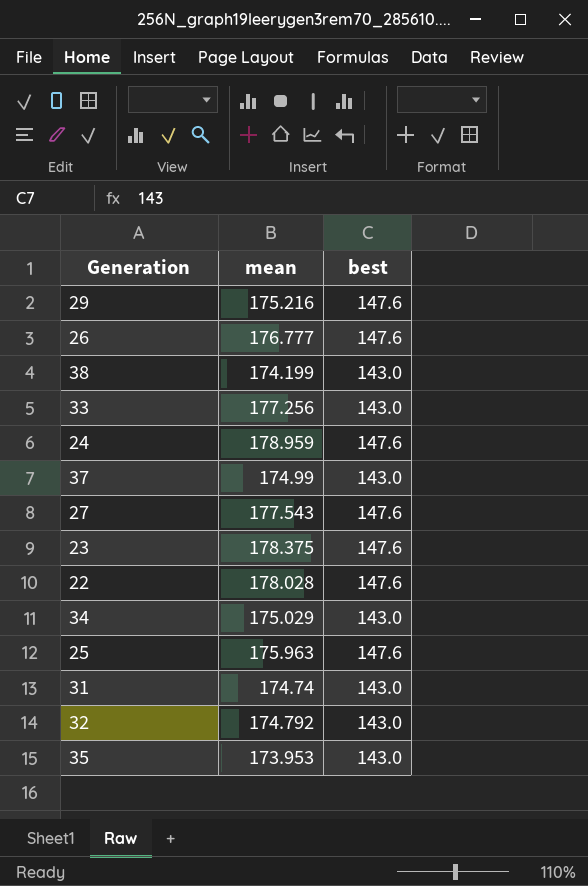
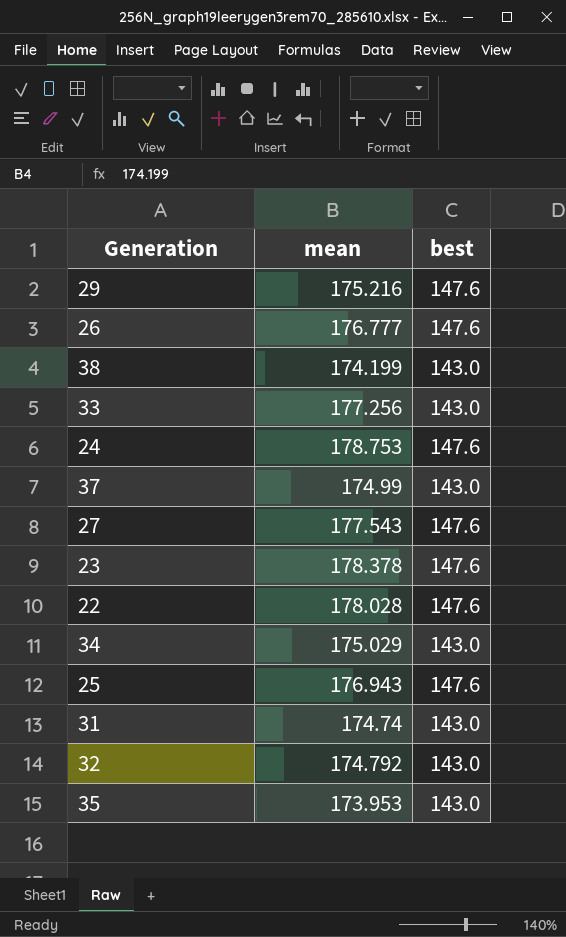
24 | mean: 178.959 -> 178.753
23 | mean: 178.375 -> 178.378
25 | mean: 175.963 -> 176.943

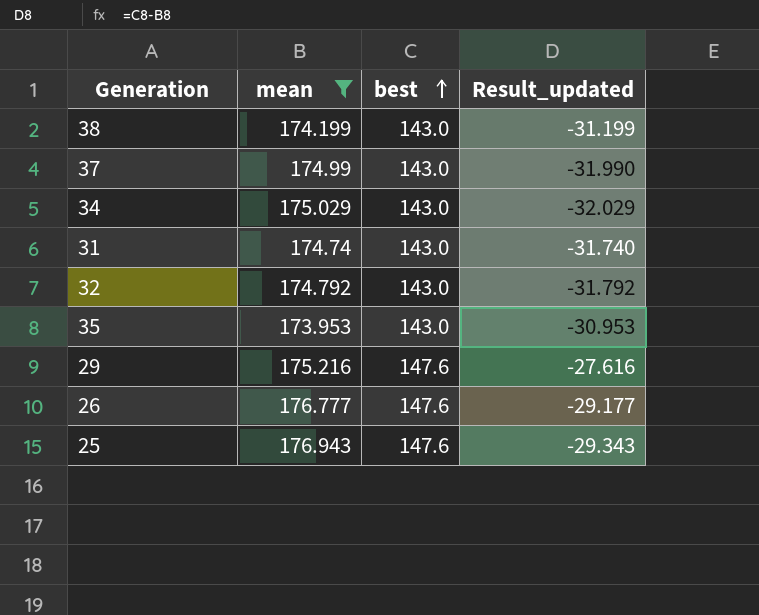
filter: none -> mean <= 176.943
row order: none -> best ascending
column Result_updated | formula: none -> [best] - [mean]

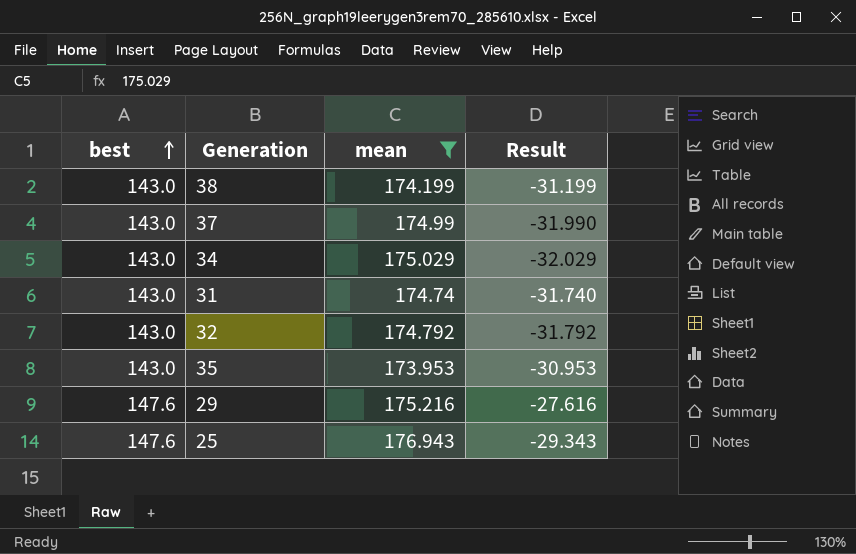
column best | position: 3 -> 1
column name: Result_updated -> Result
row 26: 176.777 | 147.6 | -29.177 -> none

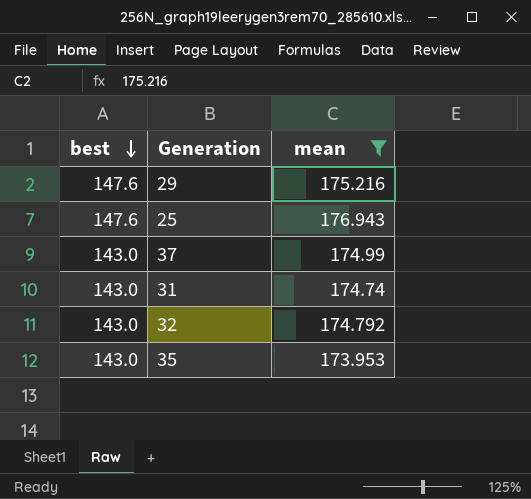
row order: best ascending -> best descending
column Result | formula: [best] - [mean] -> none
row 38: 143.0 | 174.199 | -31.199 -> none
row 34: 143.0 | 175.029 | -32.029 -> none

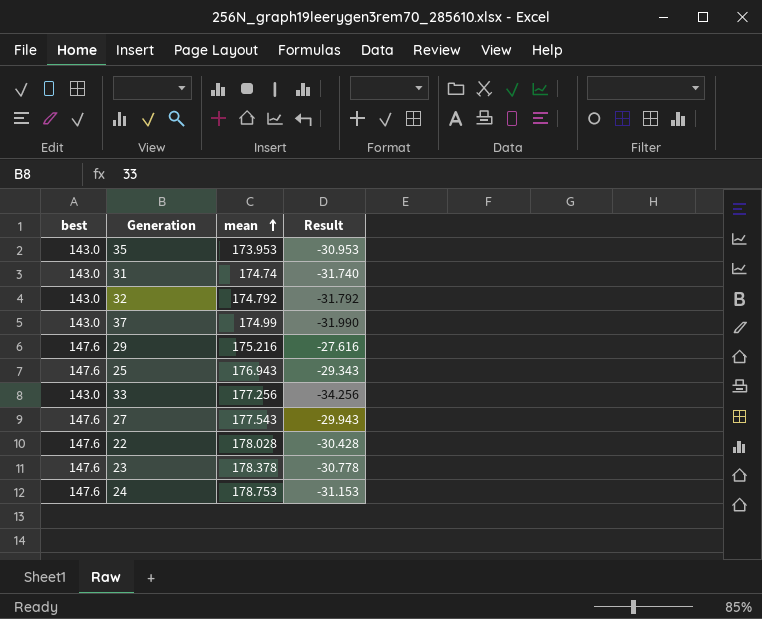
filter: mean <= 176.943 -> none
row order: best descending -> mean ascending
column Result | formula: none -> [best] - [mean]

